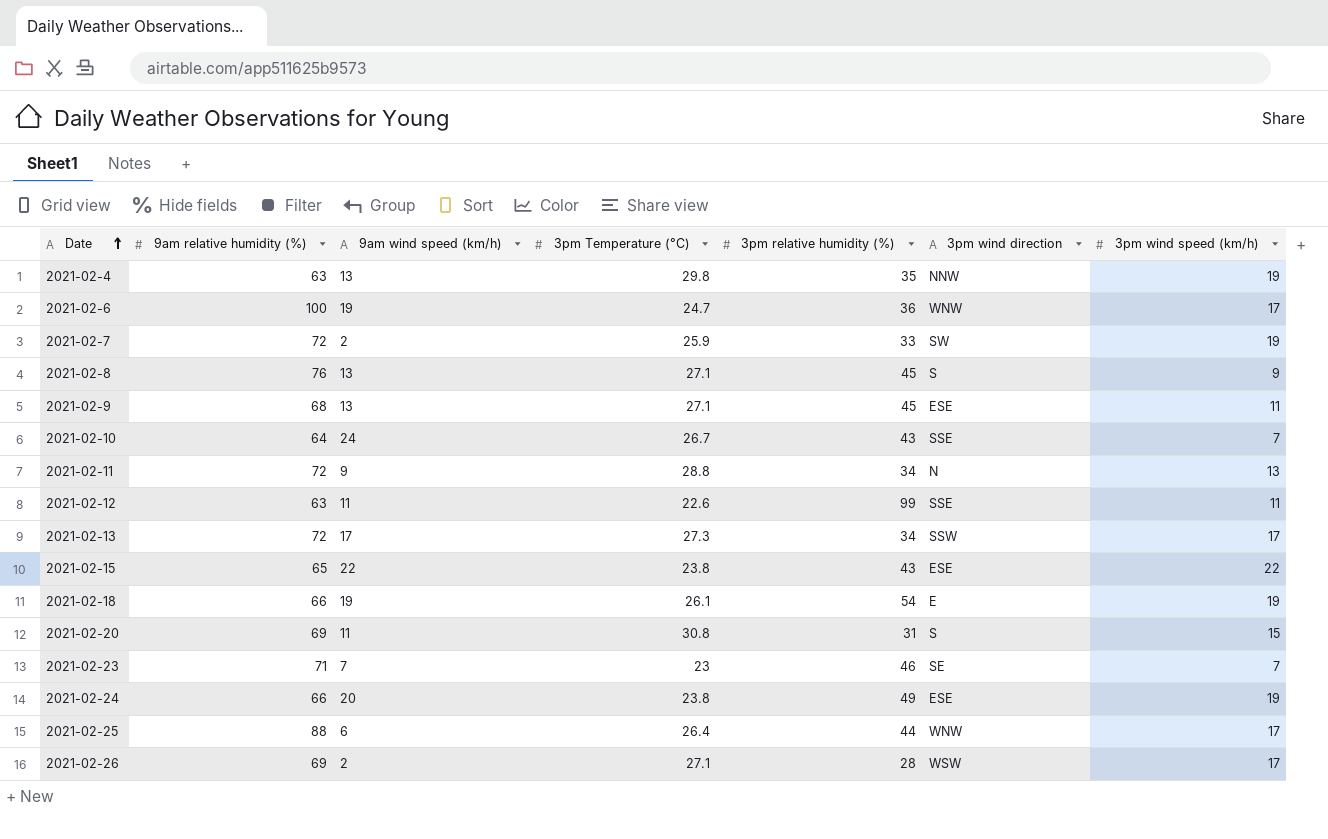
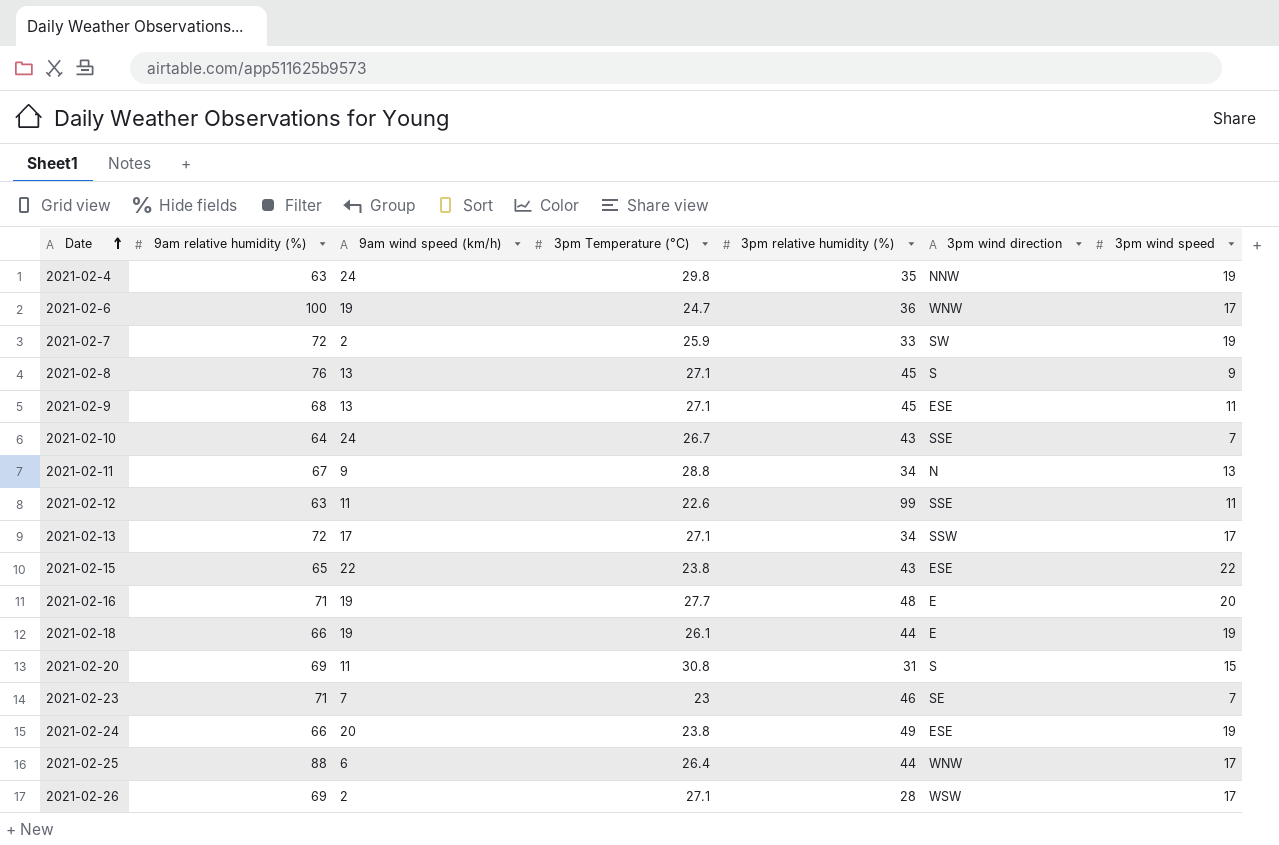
column name: 3pm wind speed (km/h) -> 3pm wind speed
2021-02-4 | 9am wind speed (km/h): 13 -> 24
2021-02-11 | 9am relative humidity (%): 72 -> 67
2021-02-13 | 3pm Temperature (°C): 27.3 -> 27.1
row 2021-02-16: none -> 71 | 19 | 27.7 | 48 | E | 20
2021-02-18 | 3pm relative humidity (%): 54 -> 44

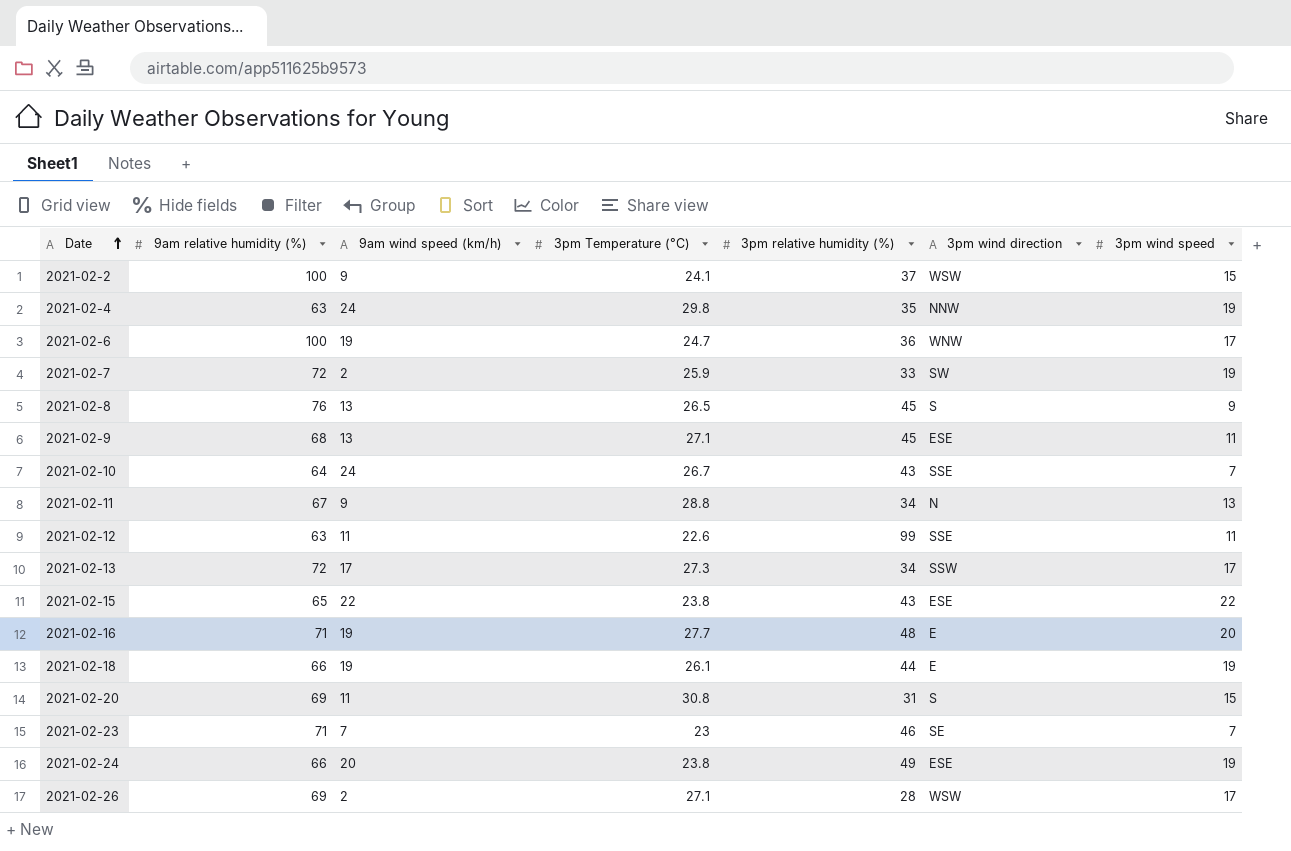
row 2021-02-25: 88 | 6 | 26.4 | 44 | WNW | 17 -> none
row 2021-02-2: none -> 100 | 9 | 24.1 | 37 | WSW | 15
2021-02-8 | 3pm Temperature (°C): 27.1 -> 26.5
2021-02-13 | 3pm Temperature (°C): 27.1 -> 27.3

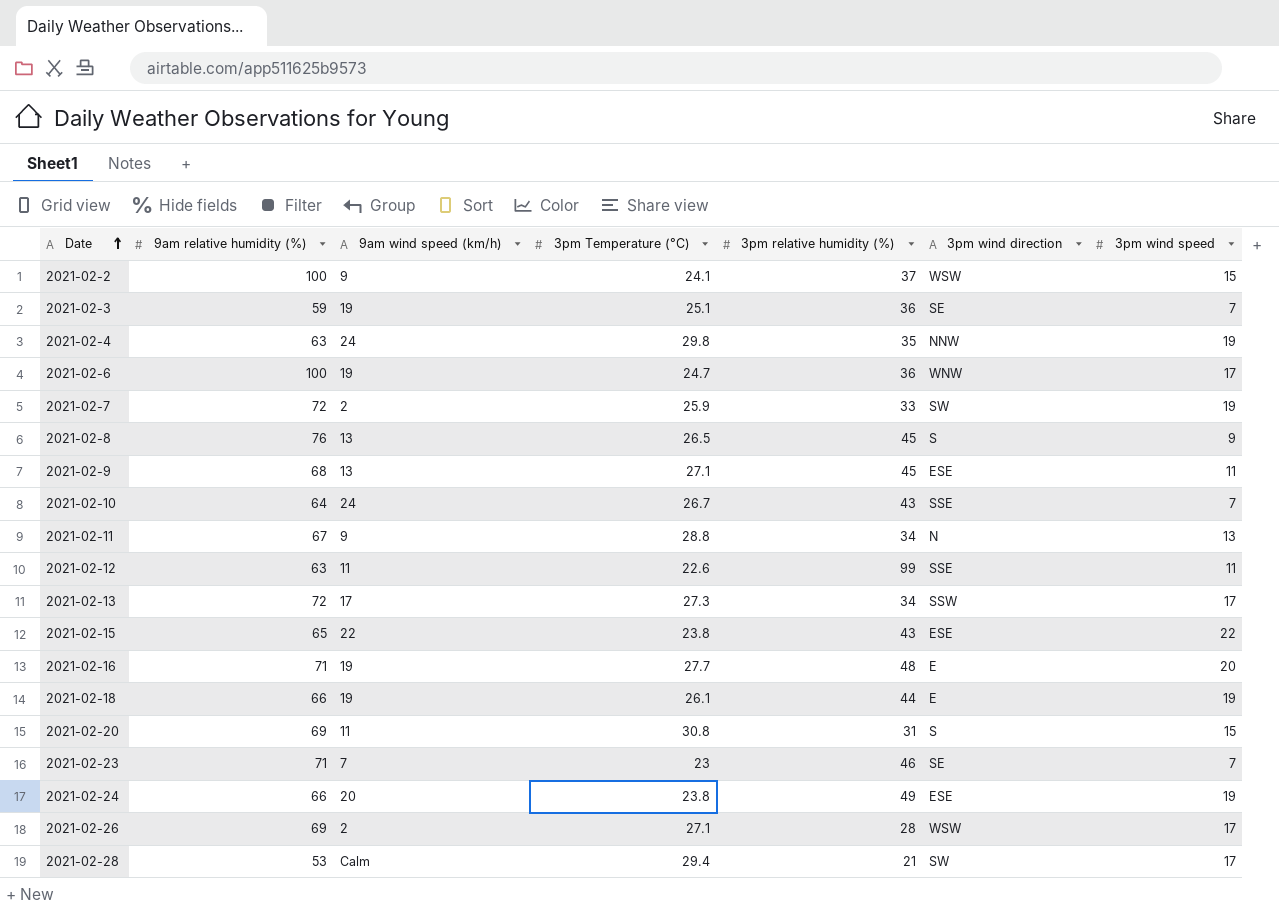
row 2021-02-3: none -> 59 | 19 | 25.1 | 36 | SE | 7
row 2021-02-28: none -> 53 | Calm | 29.4 | 21 | SW | 17

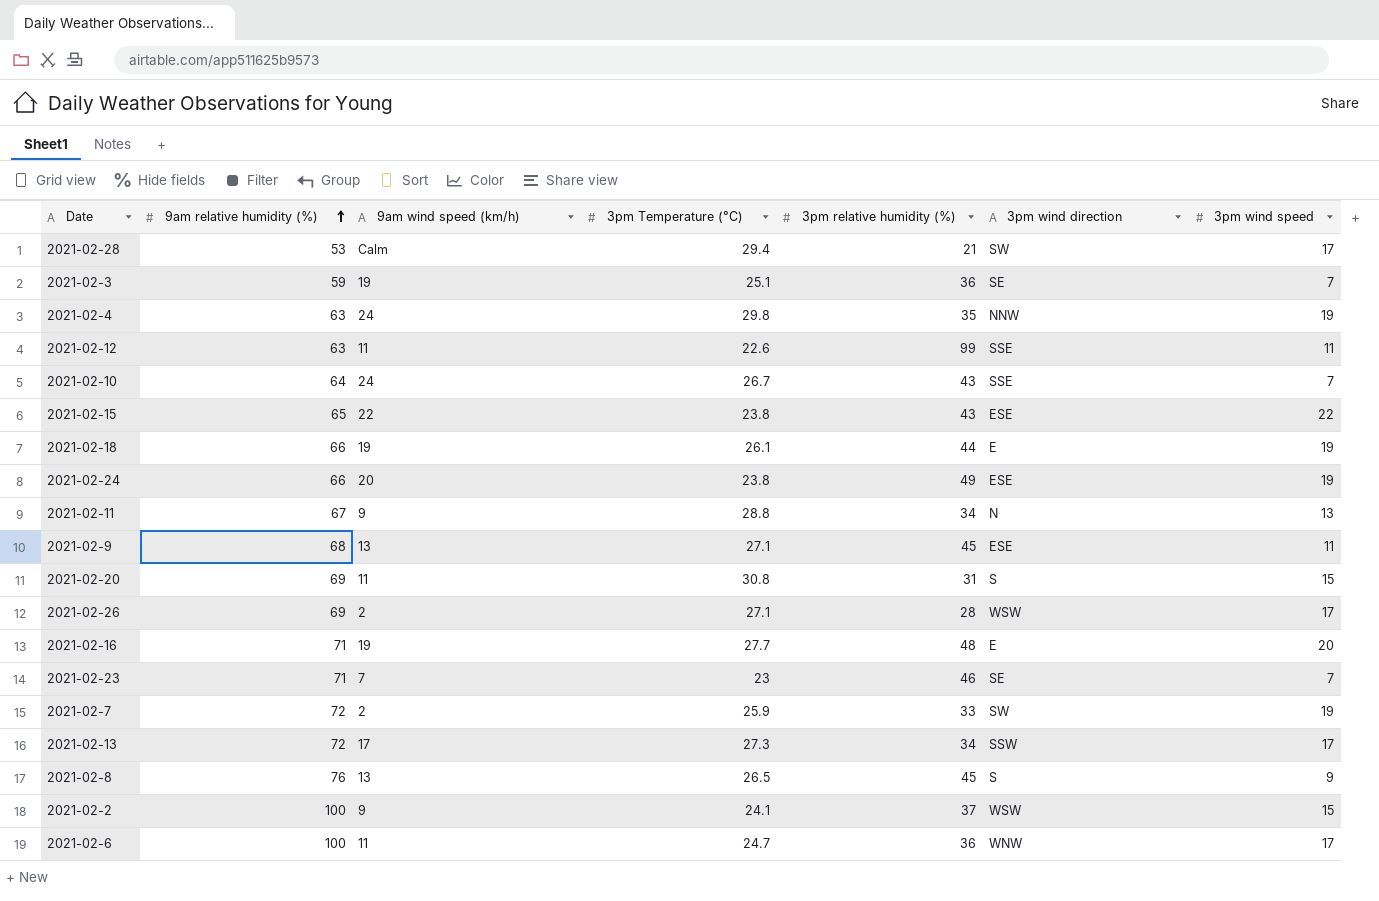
row order: Date ascending -> 9am relative humidity (%) ascending
2021-02-6 | 9am wind speed (km/h): 19 -> 11

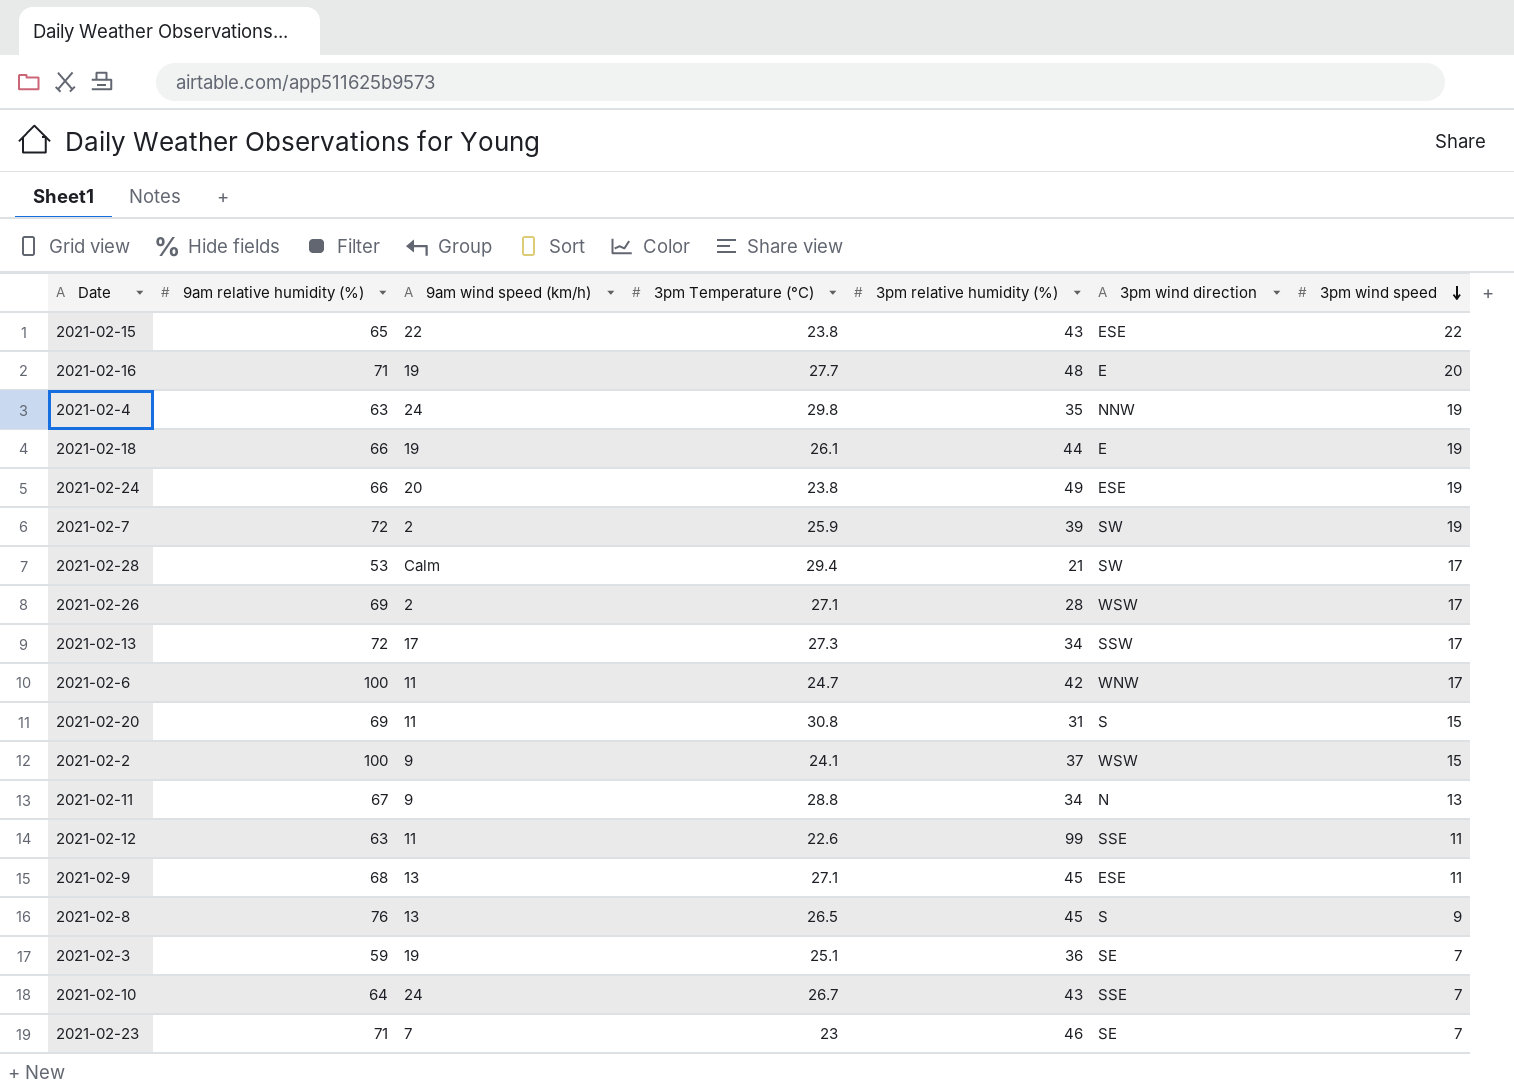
row order: 9am relative humidity (%) ascending -> 3pm wind speed descending
2021-02-7 | 3pm relative humidity (%): 33 -> 39
2021-02-6 | 3pm relative humidity (%): 36 -> 42

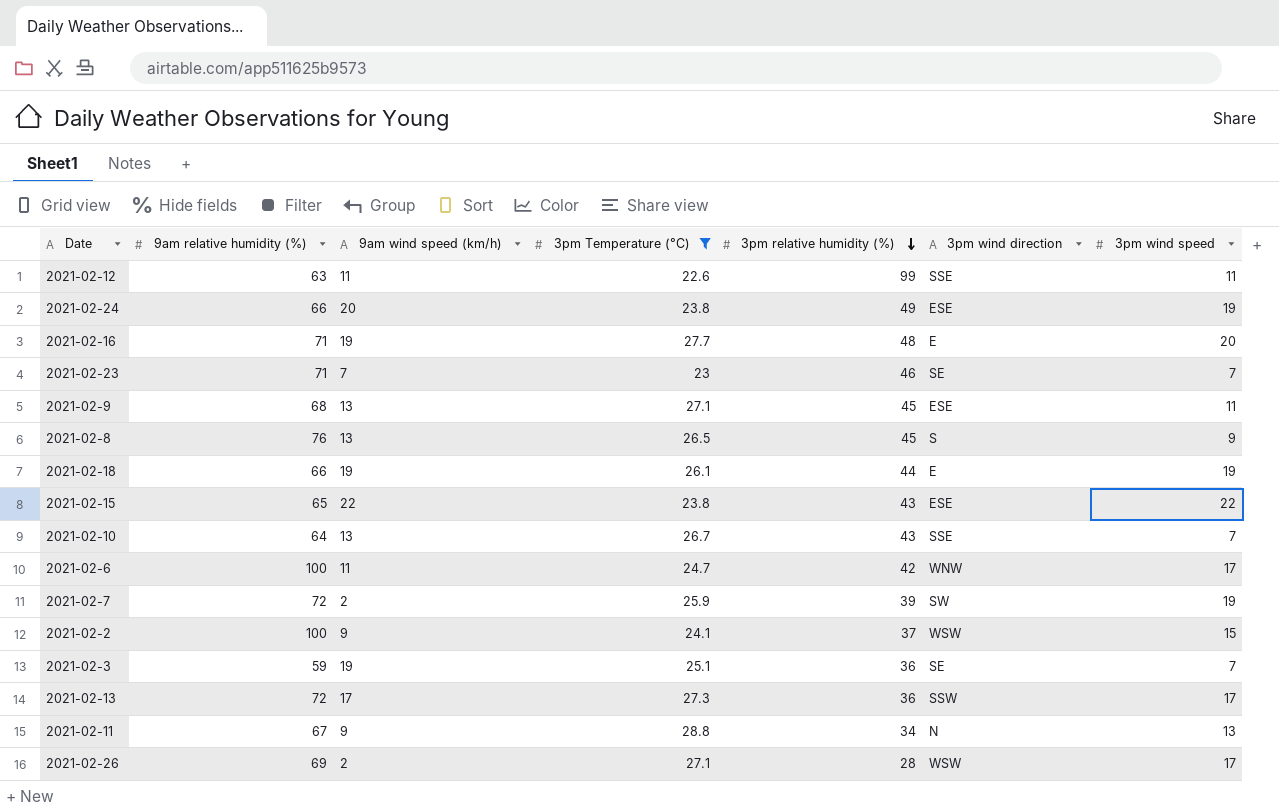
filter: none -> 3pm Temperature (°C) <= 28.8
row order: 3pm wind speed descending -> 3pm relative humidity (%) descending
2021-02-10 | 9am wind speed (km/h): 24 -> 13
2021-02-13 | 3pm relative humidity (%): 34 -> 36

